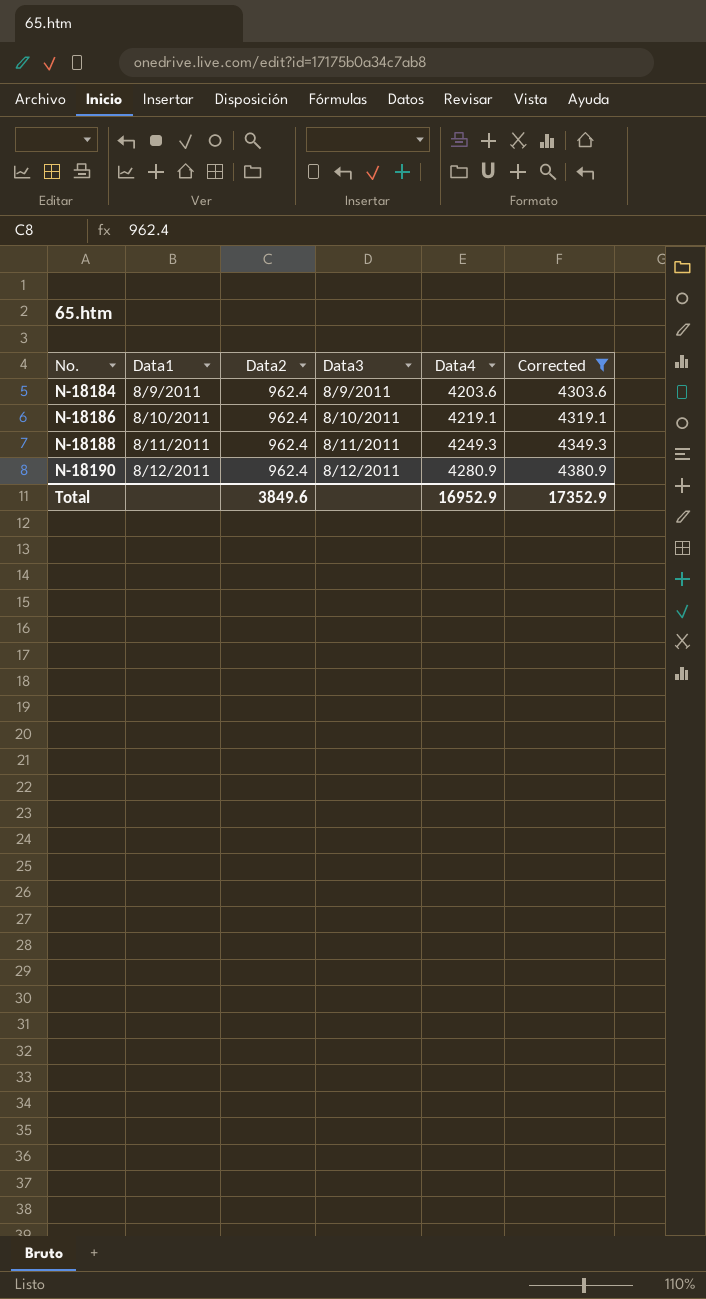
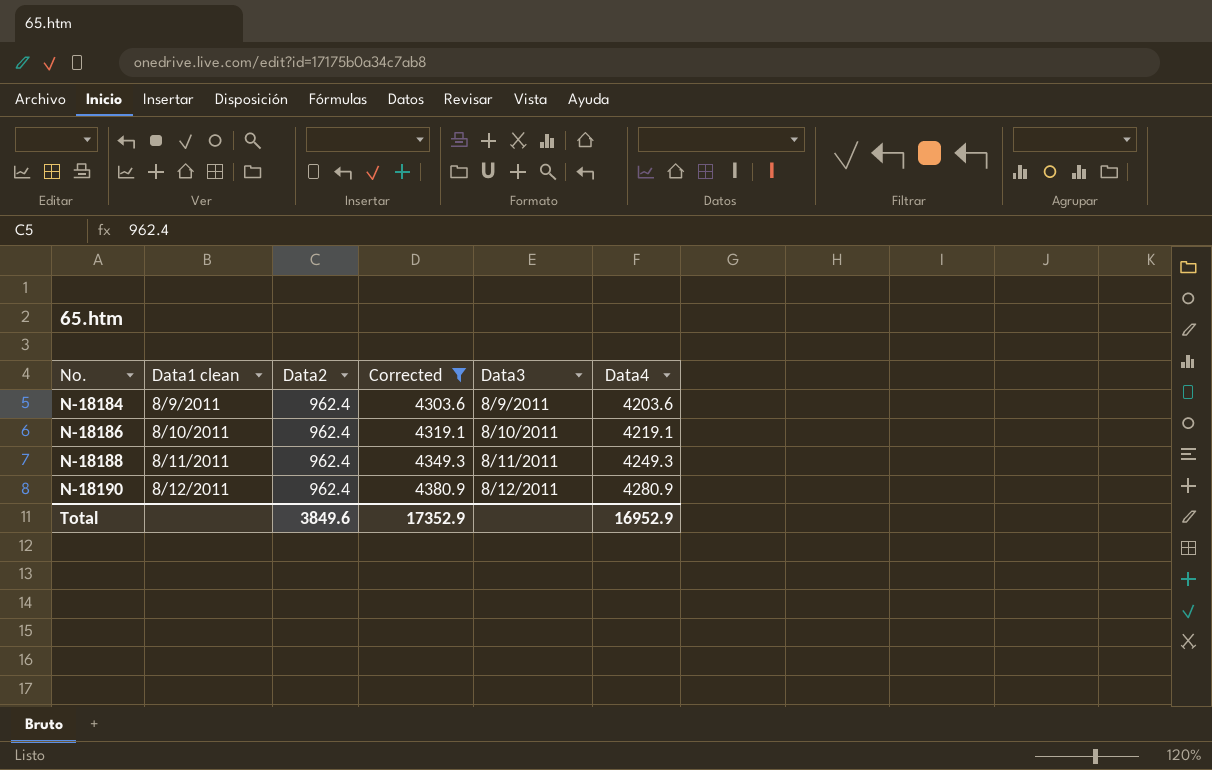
column name: Data1 -> Data1 clean
column Corrected | position: 6 -> 4

